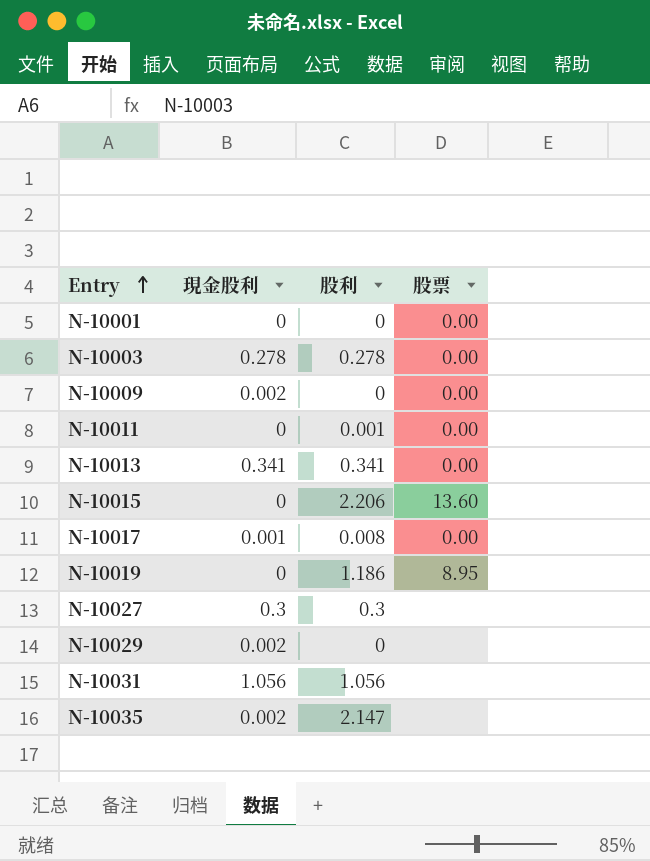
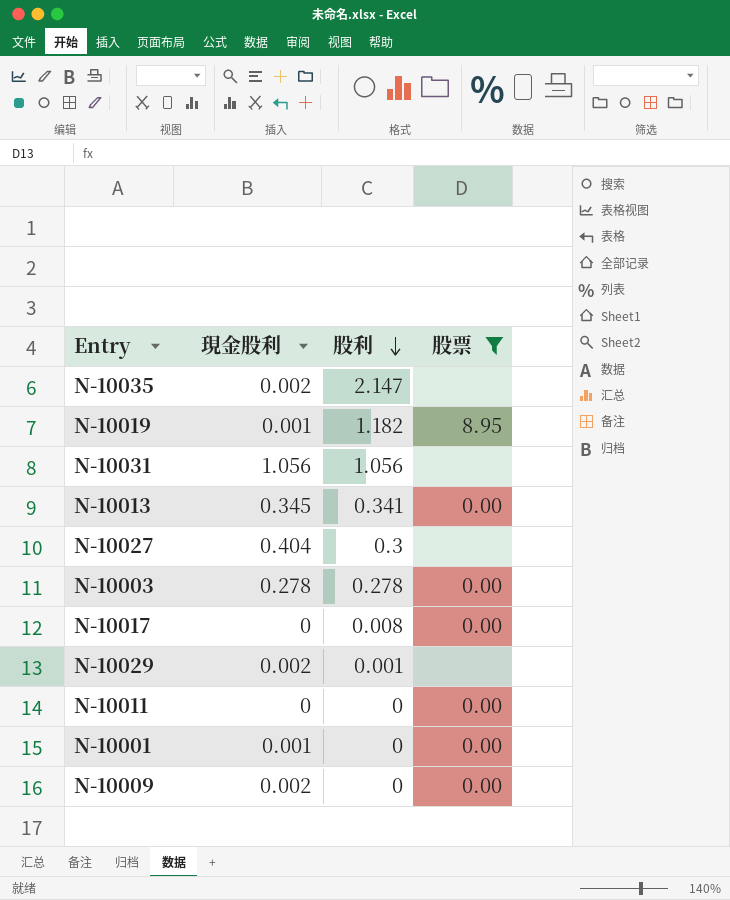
filter: none -> 股票 != 13.60
row order: Entry ascending -> 股利 descending
N-10019 | 現金股利: 0 -> 0.001
N-10019 | 股利: 1.186 -> 1.182
N-10013 | 現金股利: 0.341 -> 0.345
N-10027 | 現金股利: 0.3 -> 0.404
N-10017 | 現金股利: 0.001 -> 0
N-10029 | 股利: 0 -> 0.001
N-10011 | 股利: 0.001 -> 0
N-10001 | 現金股利: 0 -> 0.001

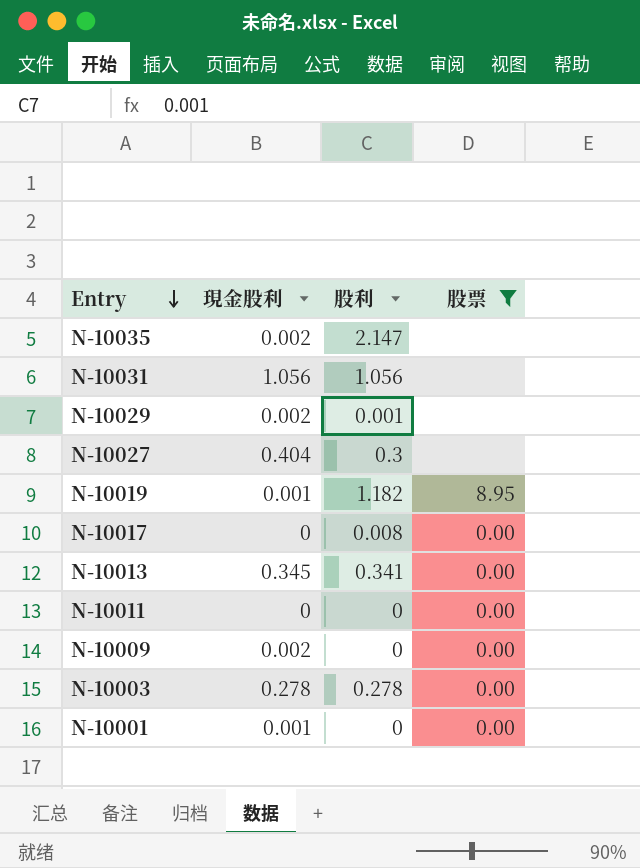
row order: 股利 descending -> Entry descending

